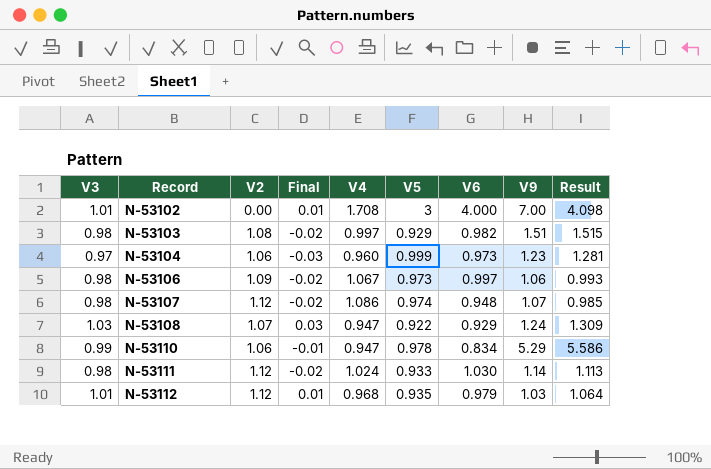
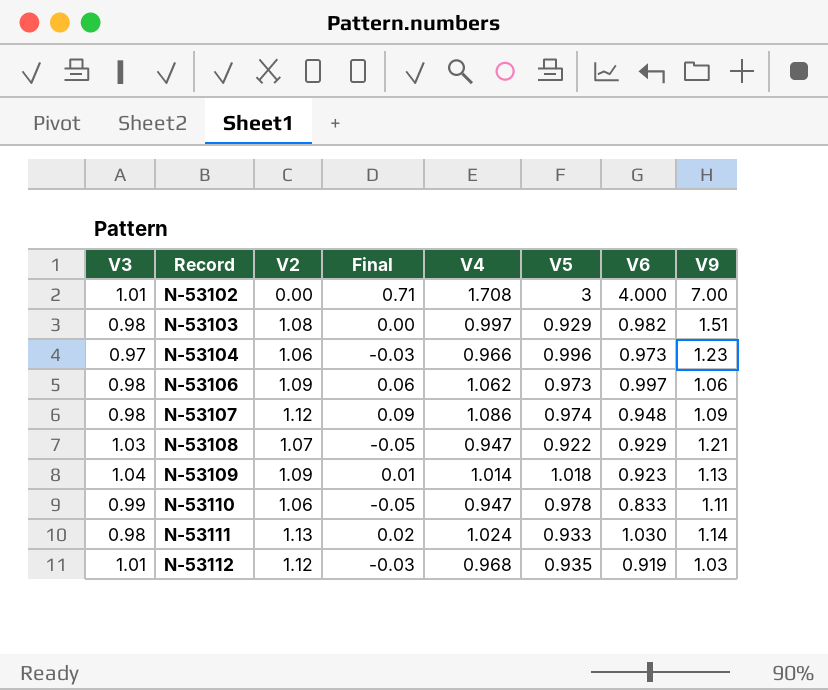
column Result | formula: [V9] / [V4] -> none
column Final | formula: [V3] - 1 -> [V4] - 1
N-53104 | V4: 0.960 -> 0.966
N-53104 | V5: 0.999 -> 0.996
N-53106 | V4: 1.067 -> 1.062
N-53107 | V9: 1.07 -> 1.09
N-53108 | V9: 1.24 -> 1.21
row N-53109: none -> 1.04 | 1.09 | 0.01 | 1.014 | 1.018 | 0.923 | 1.13
N-53110 | V6: 0.834 -> 0.833
N-53110 | V9: 5.29 -> 1.11
N-53111 | V2: 1.12 -> 1.13
N-53112 | V6: 0.979 -> 0.919

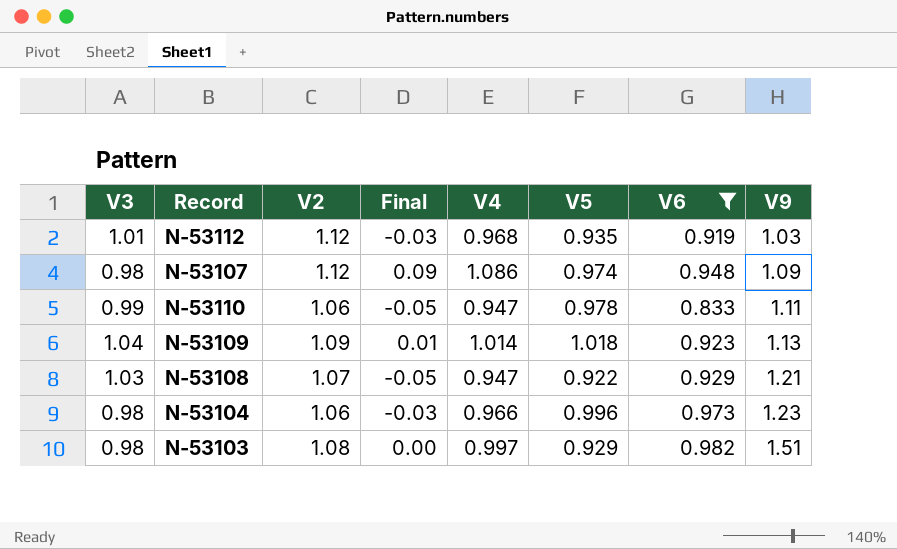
filter: none -> V6 <= 0.982
row order: Record ascending -> V9 ascending
N-53104 | V3: 0.97 -> 0.98

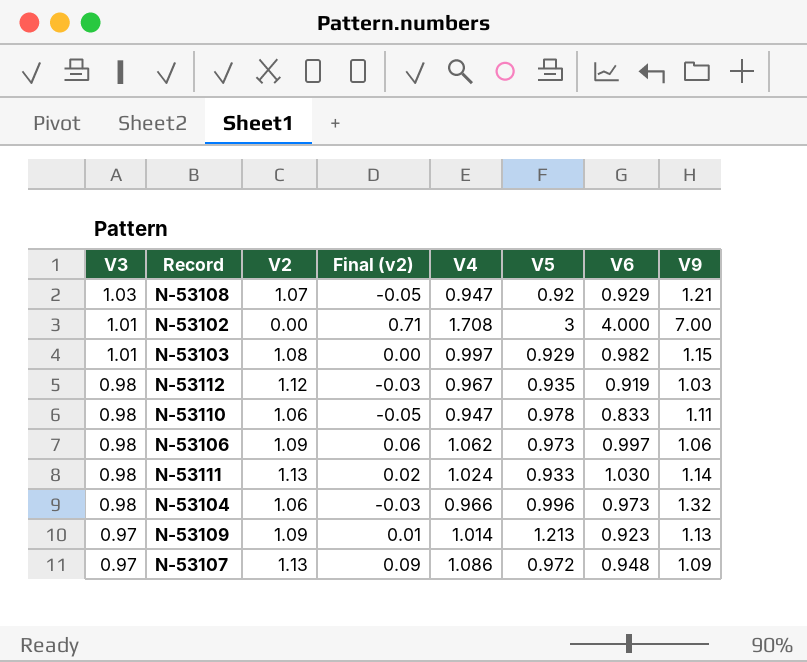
filter: V6 <= 0.982 -> none
row order: V9 ascending -> V3 descending
column name: Final -> Final (v2)
N-53108 | V5: 0.922 -> 0.92
N-53103 | V3: 0.98 -> 1.01
N-53103 | V9: 1.51 -> 1.15
N-53112 | V3: 1.01 -> 0.98
N-53112 | V4: 0.968 -> 0.967
N-53110 | V3: 0.99 -> 0.98
N-53104 | V9: 1.23 -> 1.32
N-53109 | V3: 1.04 -> 0.97
N-53109 | V5: 1.018 -> 1.213
N-53107 | V3: 0.98 -> 0.97
N-53107 | V2: 1.12 -> 1.13
N-53107 | V5: 0.974 -> 0.972

